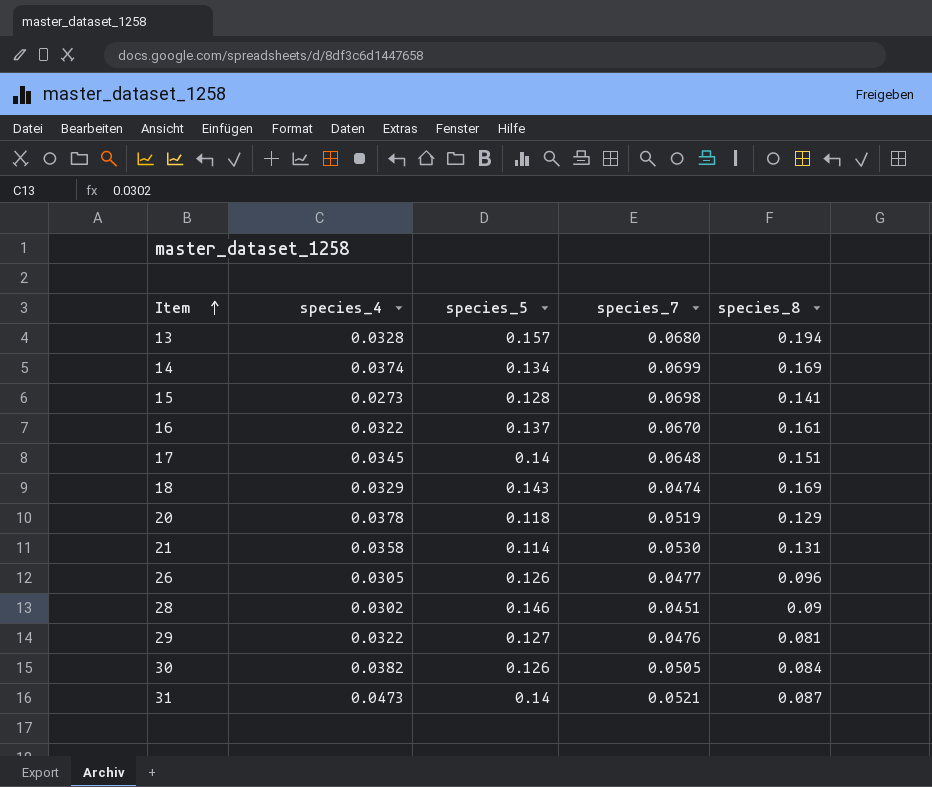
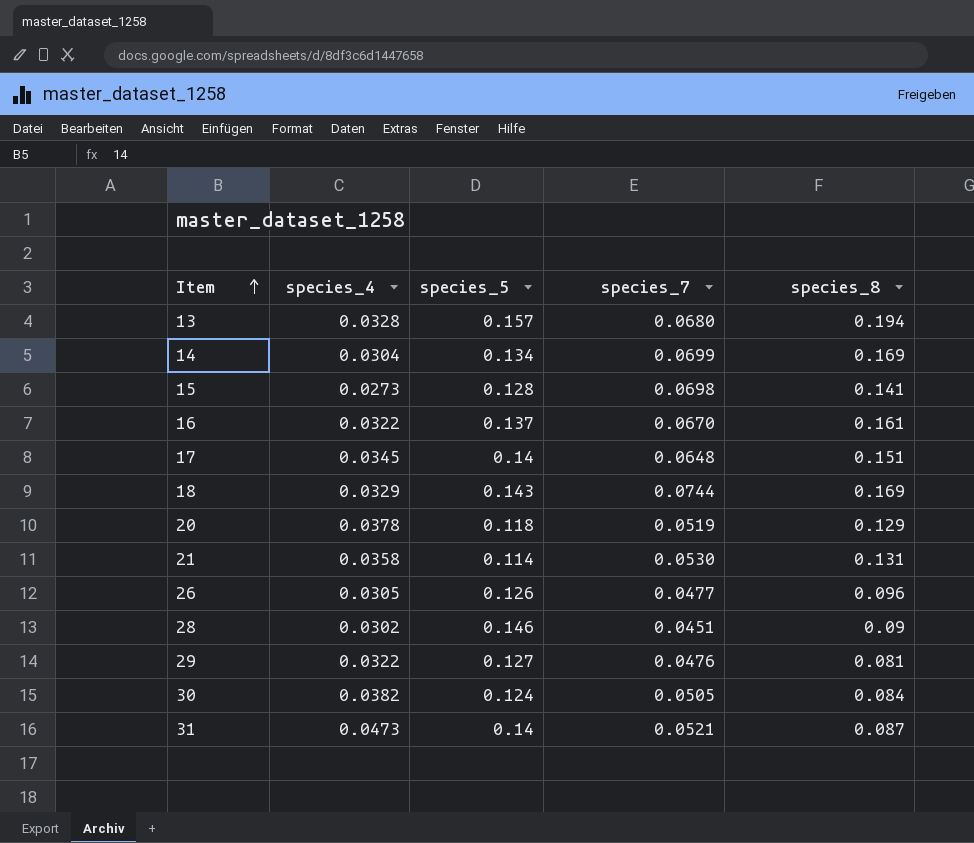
14 | species_4: 0.0374 -> 0.0304
18 | species_7: 0.0474 -> 0.0744
30 | species_5: 0.126 -> 0.124

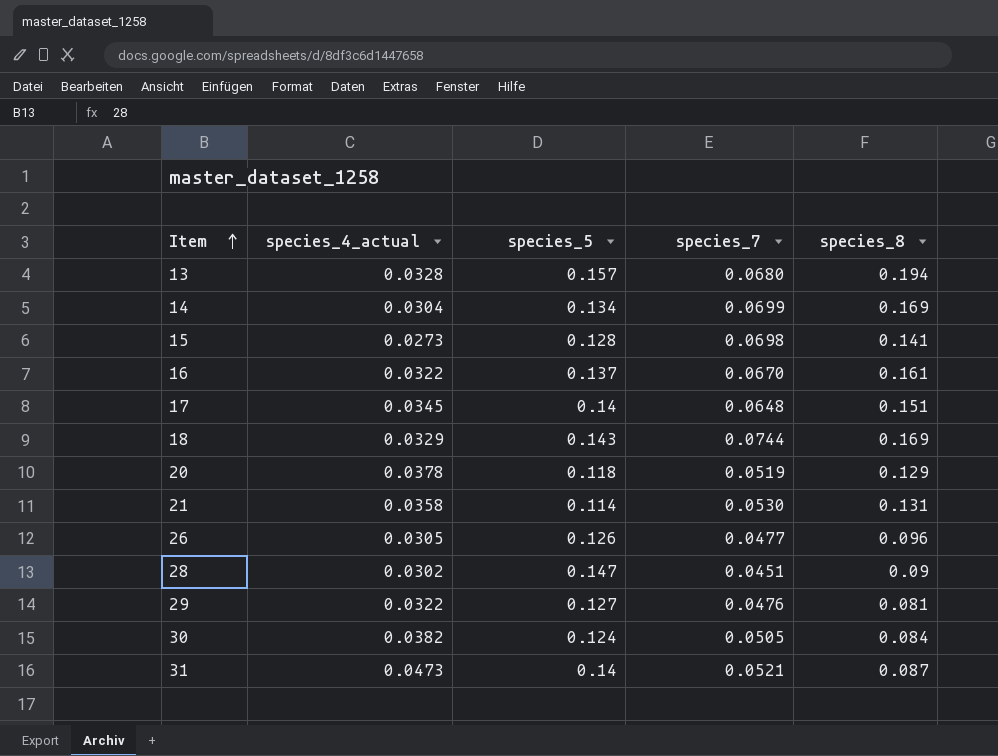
column name: species_4 -> species_4_actual
28 | species_5: 0.146 -> 0.147

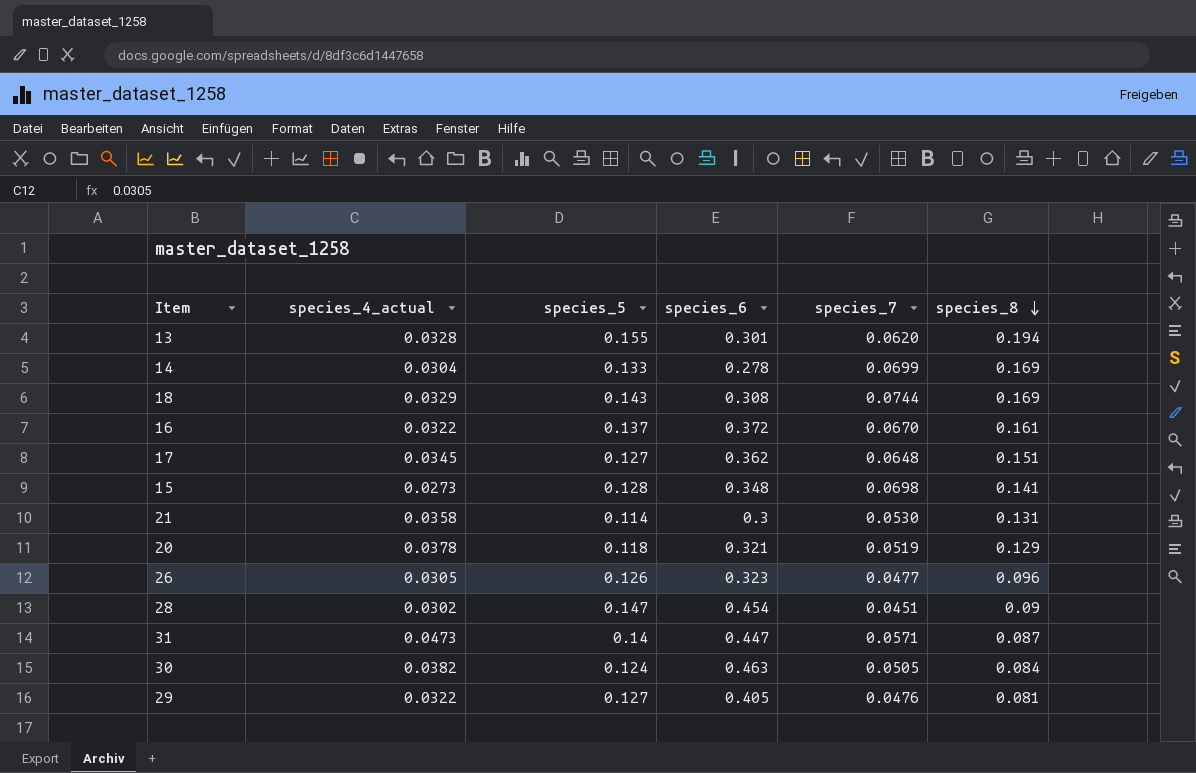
row order: Item ascending -> species_8 descending
column species_6 | position: none -> 4
13 | species_5: 0.157 -> 0.155
13 | species_7: 0.0680 -> 0.0620
14 | species_5: 0.134 -> 0.133
17 | species_5: 0.14 -> 0.127
31 | species_7: 0.0521 -> 0.0571

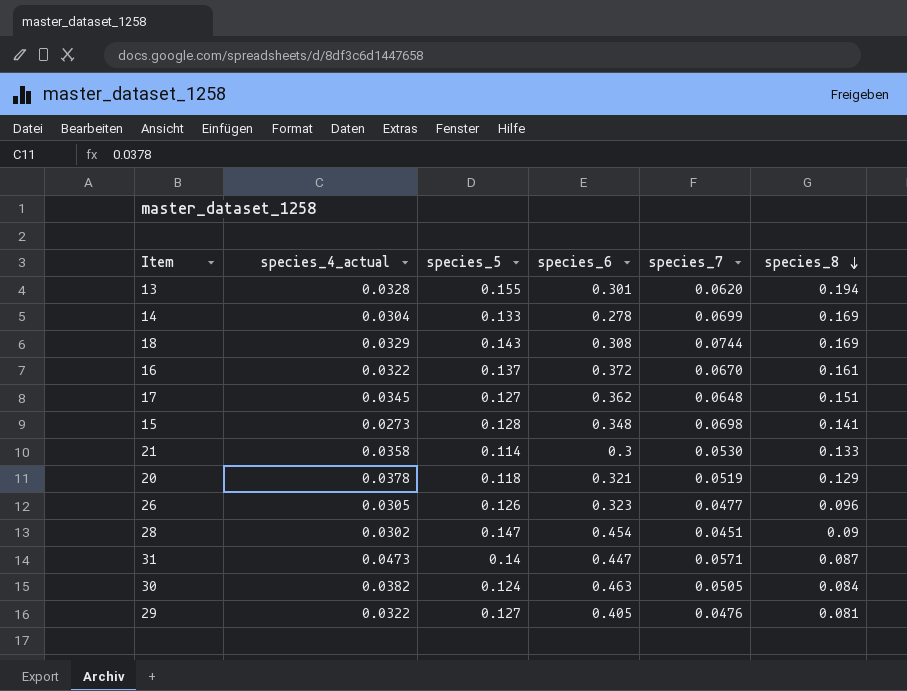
21 | species_8: 0.131 -> 0.133

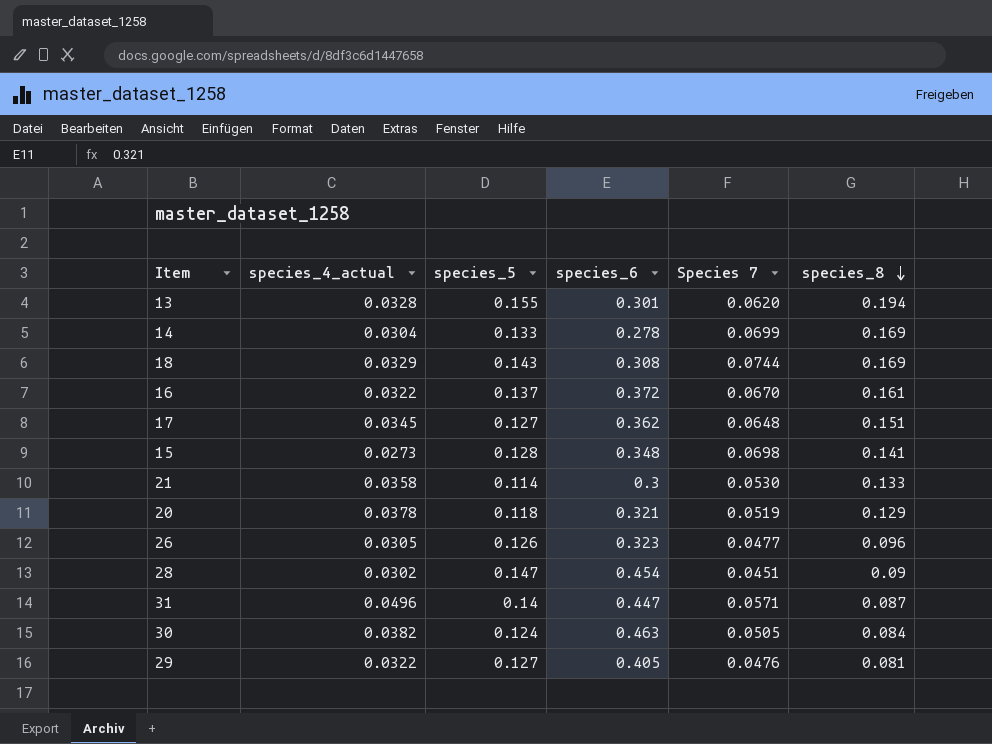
column name: species_7 -> Species 7
31 | species_4_actual: 0.0473 -> 0.0496

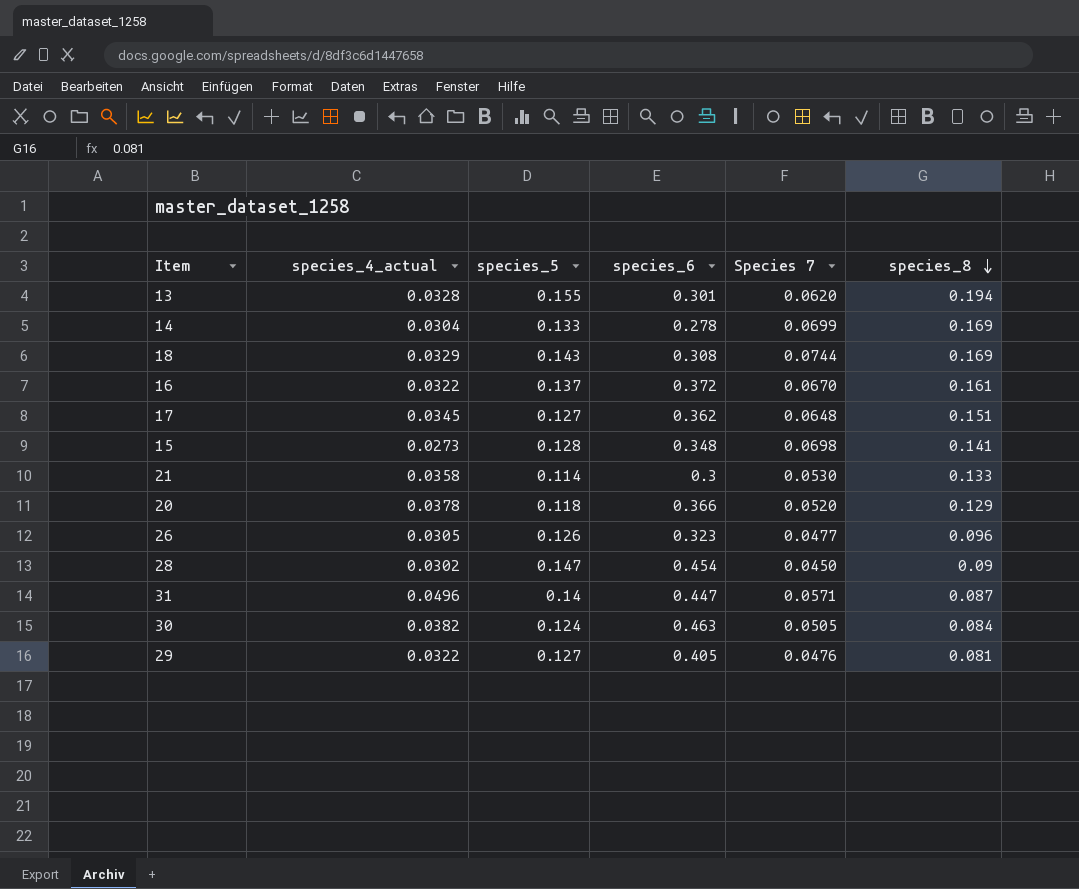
20 | species_6: 0.321 -> 0.366
20 | Species 7: 0.0519 -> 0.0520
28 | Species 7: 0.0451 -> 0.0450

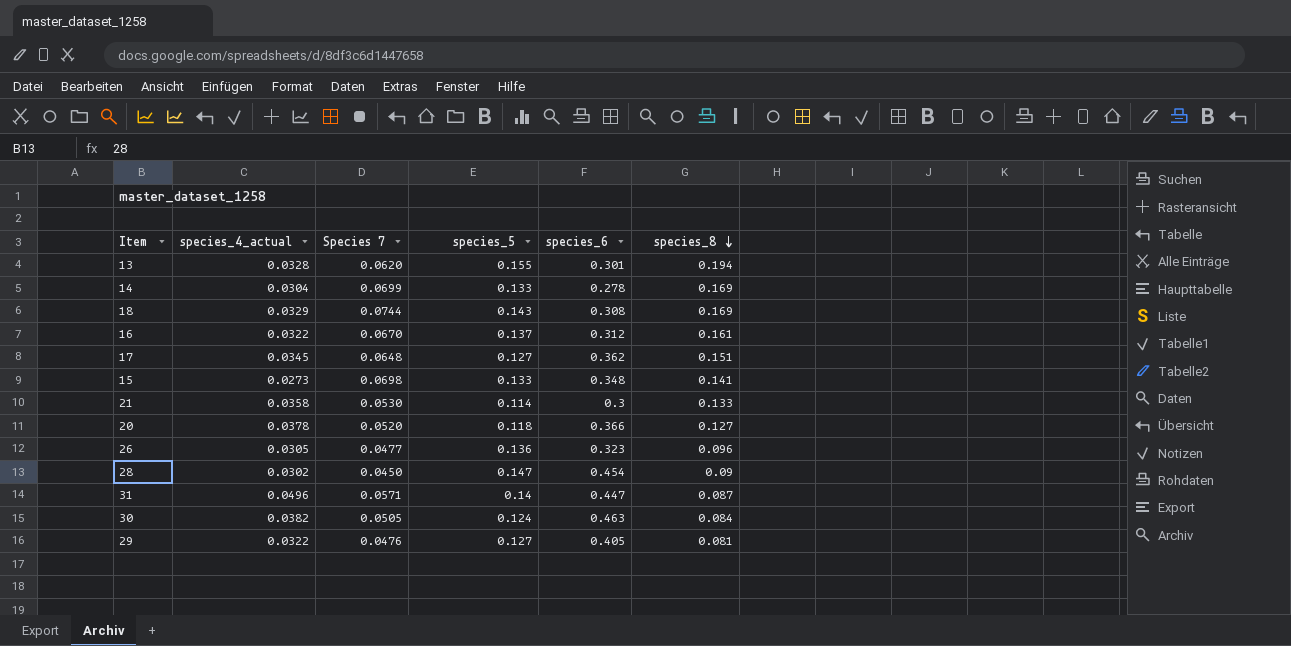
column Species 7 | position: 5 -> 3
16 | species_6: 0.372 -> 0.312
15 | species_5: 0.128 -> 0.133
20 | species_8: 0.129 -> 0.127
26 | species_5: 0.126 -> 0.136

